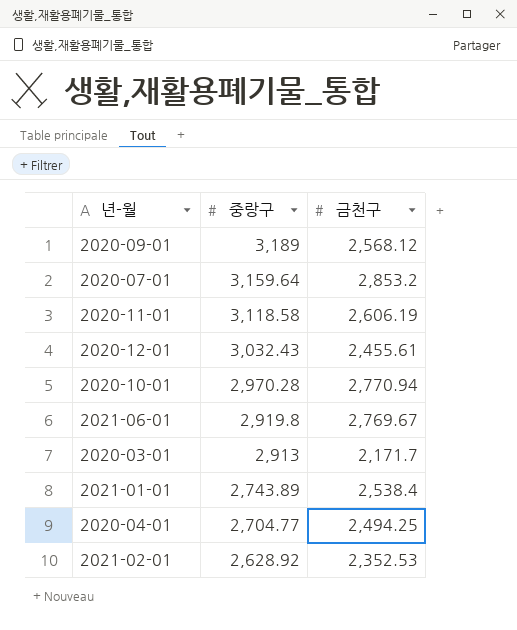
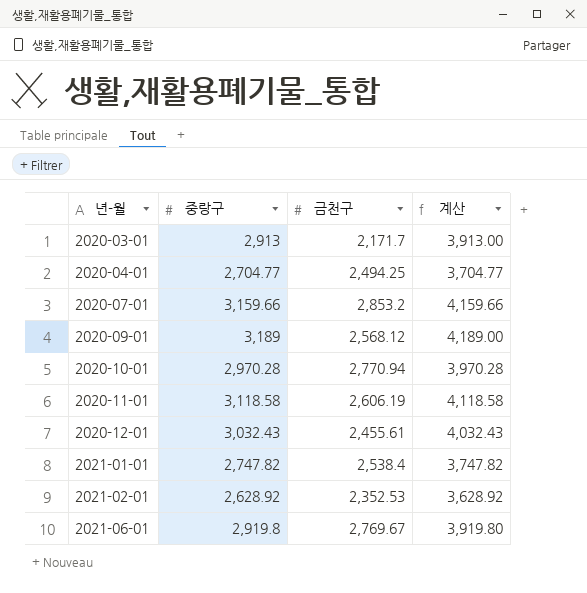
row order: 중랑구 descending -> 년-월 ascending
column 계산 | formula: none -> [중랑구] + 1000
2020-07-01 | 중랑구: 3,159.64 -> 3,159.66
2021-01-01 | 중랑구: 2,743.89 -> 2,747.82

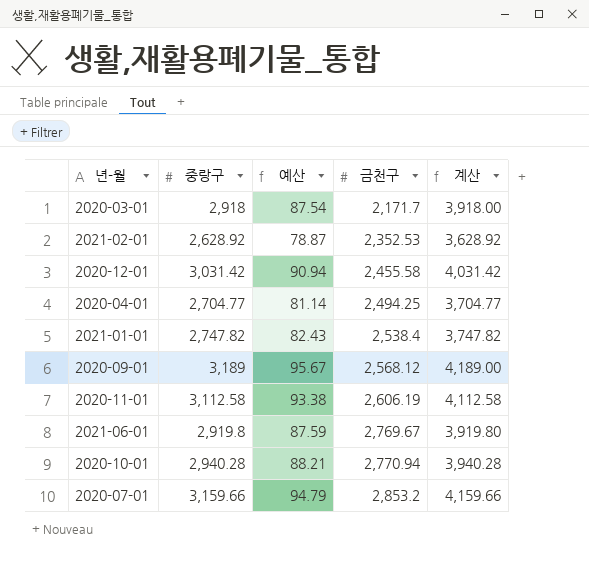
row order: 년-월 ascending -> 금천구 ascending
column 예산 | formula: none -> [중랑구] * 0.03
2020-03-01 | 중랑구: 2,913 -> 2,918
2020-03-01 | 계산: 3,913.00 -> 3,918.00
2020-12-01 | 중랑구: 3,032.43 -> 3,031.42
2020-12-01 | 금천구: 2,455.61 -> 2,455.58
2020-12-01 | 계산: 4,032.43 -> 4,031.42
2020-11-01 | 중랑구: 3,118.58 -> 3,112.58
2020-11-01 | 계산: 4,118.58 -> 4,112.58
2020-10-01 | 중랑구: 2,970.28 -> 2,940.28
2020-10-01 | 계산: 3,970.28 -> 3,940.28

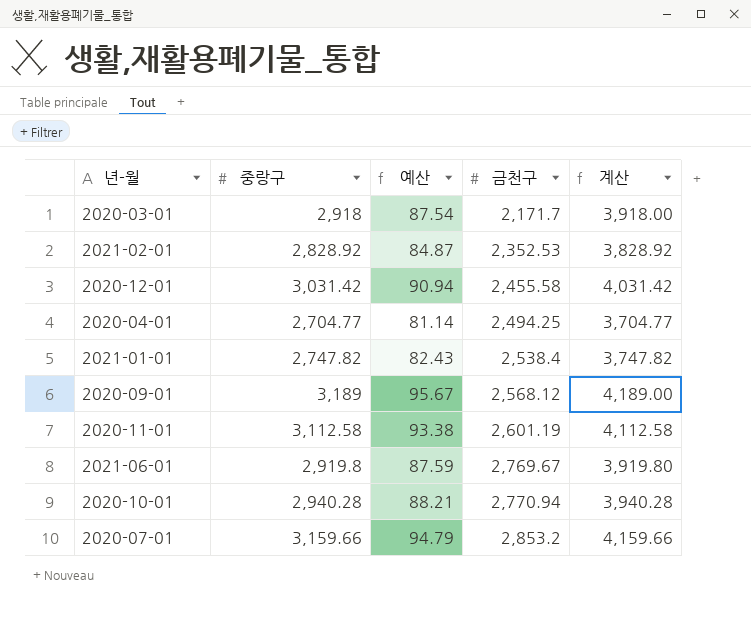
2021-02-01 | 중랑구: 2,628.92 -> 2,828.92
2021-02-01 | 예산: 78.87 -> 84.87
2021-02-01 | 계산: 3,628.92 -> 3,828.92
2020-11-01 | 금천구: 2,606.19 -> 2,601.19

